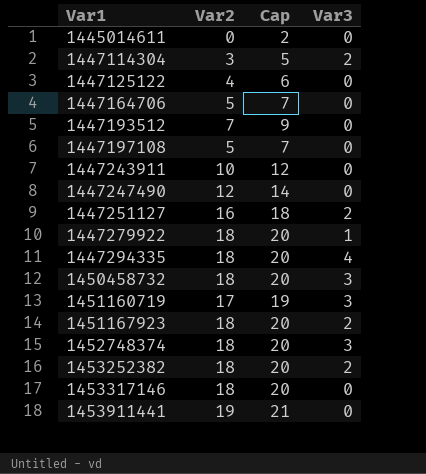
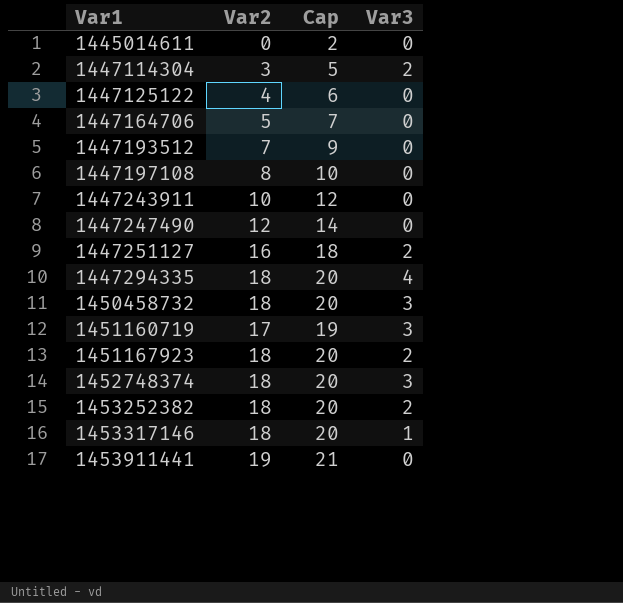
row 1447279922: 18 | 20 | 1 -> none
1447197108 | Var2: 5 -> 8
1447197108 | Cap: 7 -> 10
1453317146 | Var3: 0 -> 1

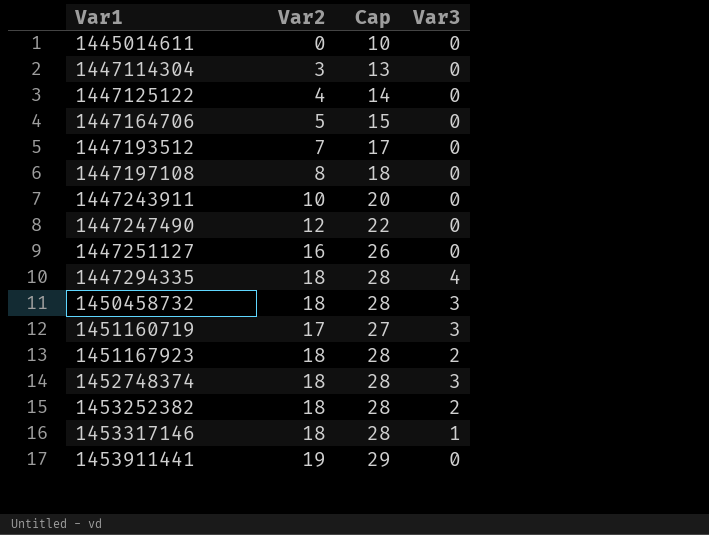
column Cap | formula: [Var2] + 2 -> [Var2] + 10
1447114304 | Var3: 2 -> 0
1447251127 | Var3: 2 -> 0

